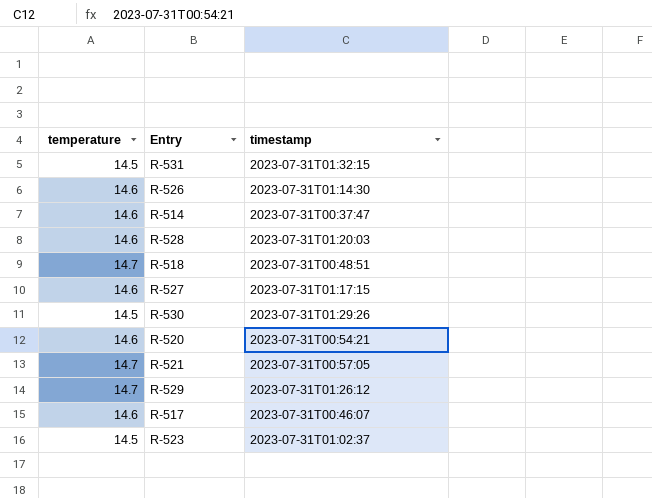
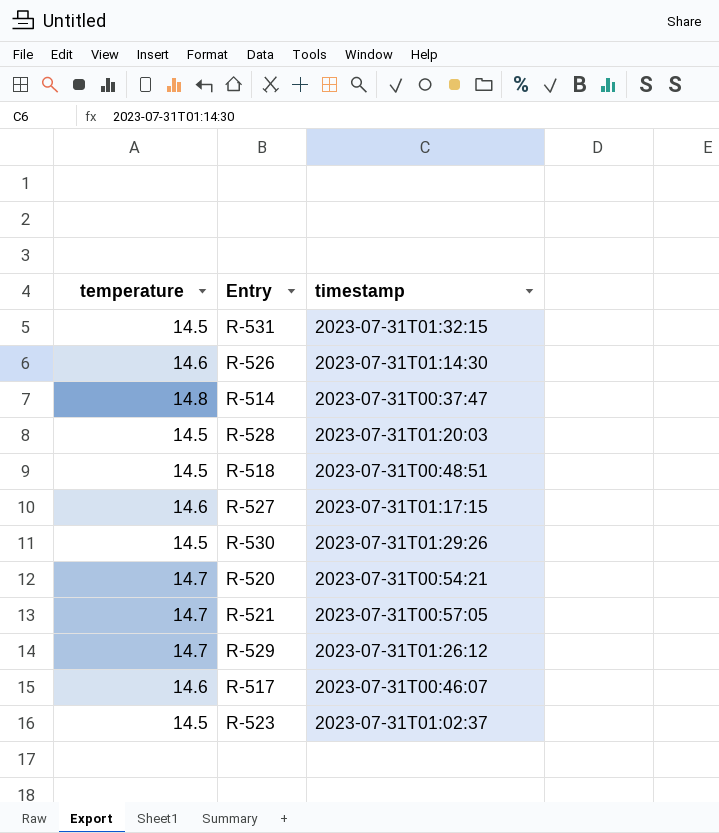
R-514 | temperature: 14.6 -> 14.8
R-528 | temperature: 14.6 -> 14.5
R-518 | temperature: 14.7 -> 14.5
R-520 | temperature: 14.6 -> 14.7

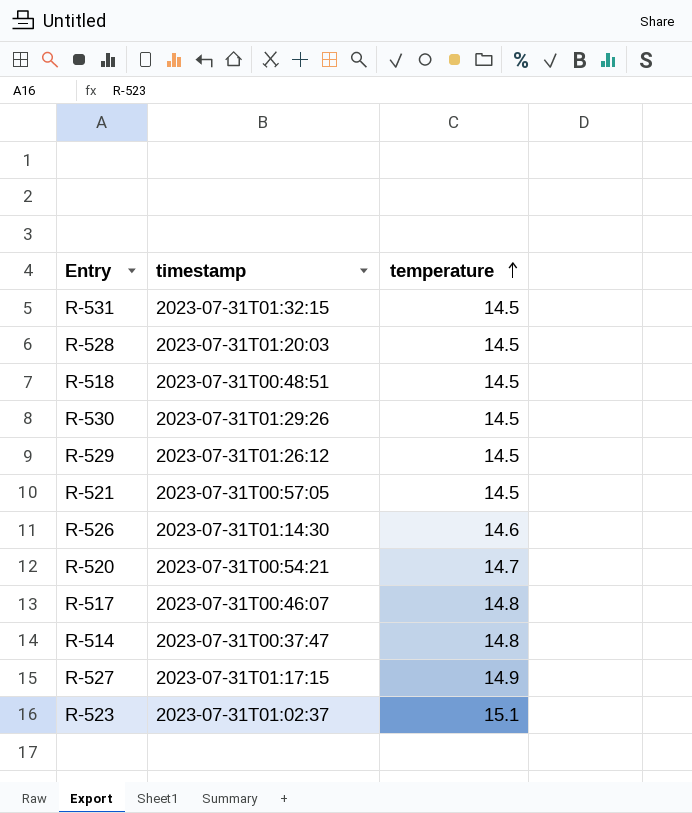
row order: none -> temperature ascending
column temperature | position: 1 -> 3
R-529 | temperature: 14.7 -> 14.5
R-521 | temperature: 14.7 -> 14.5
R-517 | temperature: 14.6 -> 14.8
R-527 | temperature: 14.6 -> 14.9
R-523 | temperature: 14.5 -> 15.1

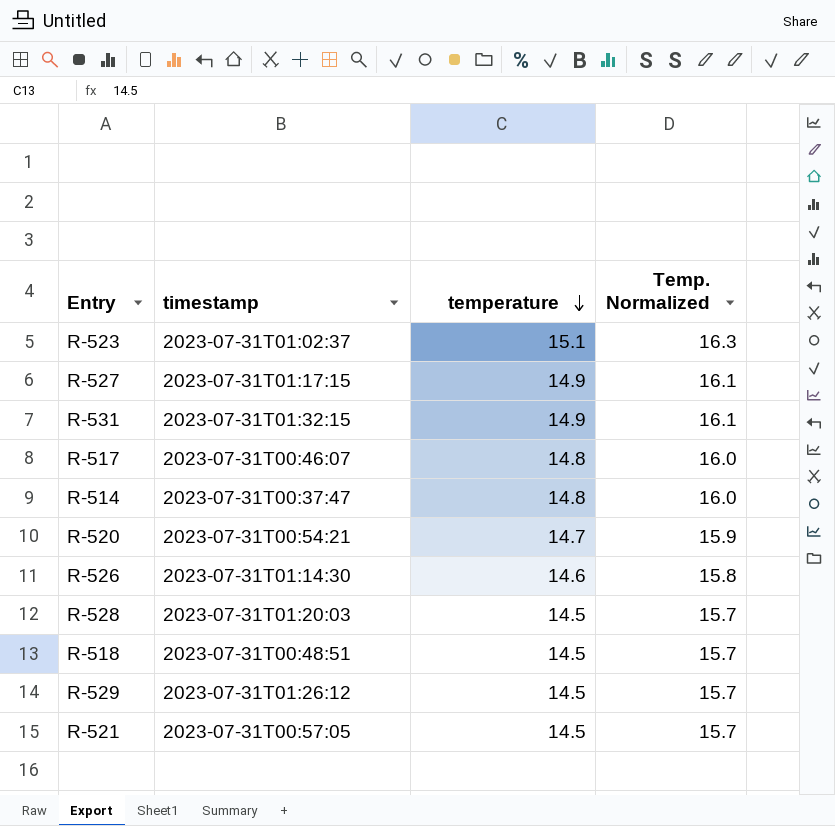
row order: temperature ascending -> temperature descending
column Temp. Normalized | formula: none -> [temperature] * 1.08
row R-530: 2023-07-31T01:29:26 | 14.5 -> none
R-531 | temperature: 14.5 -> 14.9

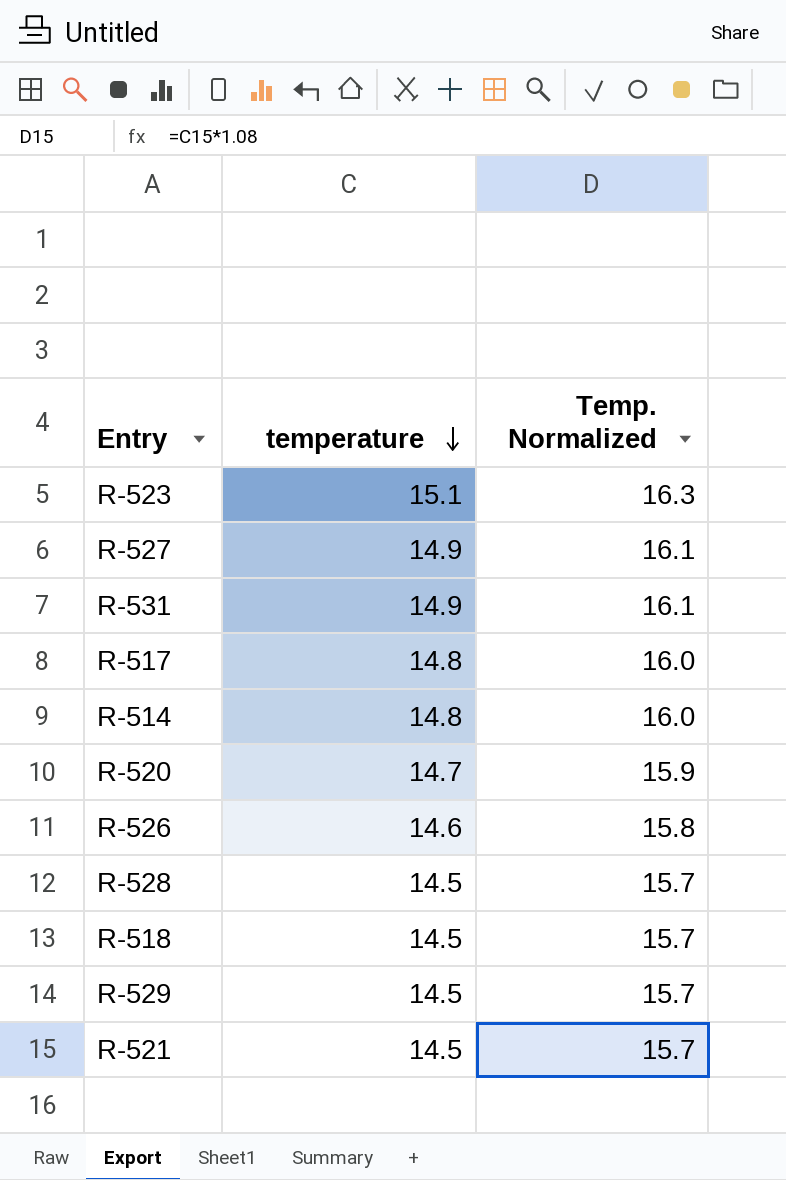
column timestamp | position: 2 -> none

